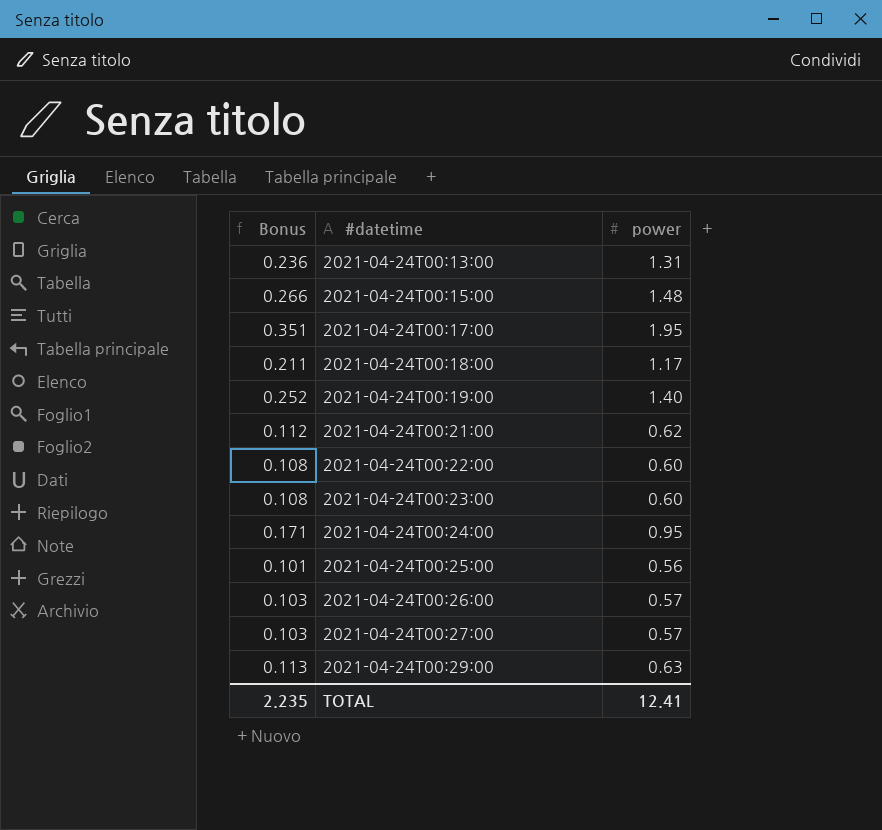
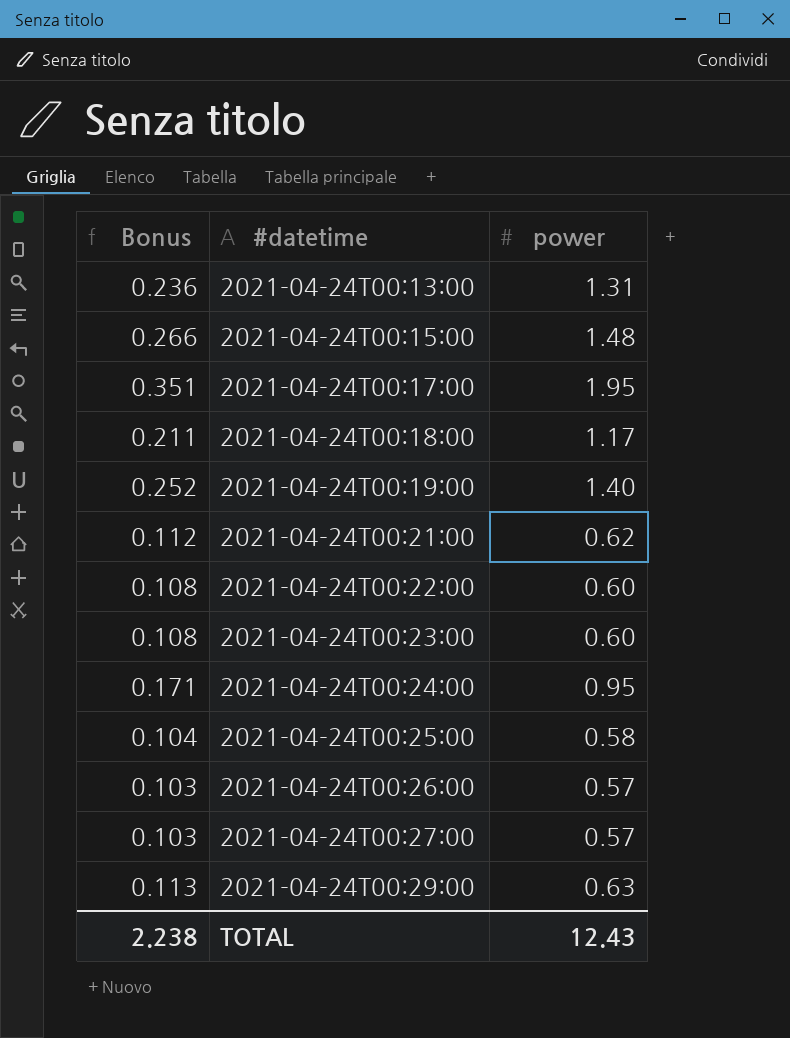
2021-04-24T00:25:00 | Bonus: 0.101 -> 0.104
2021-04-24T00:25:00 | power: 0.56 -> 0.58
TOTAL | Bonus: 2.235 -> 2.238
TOTAL | power: 12.41 -> 12.43

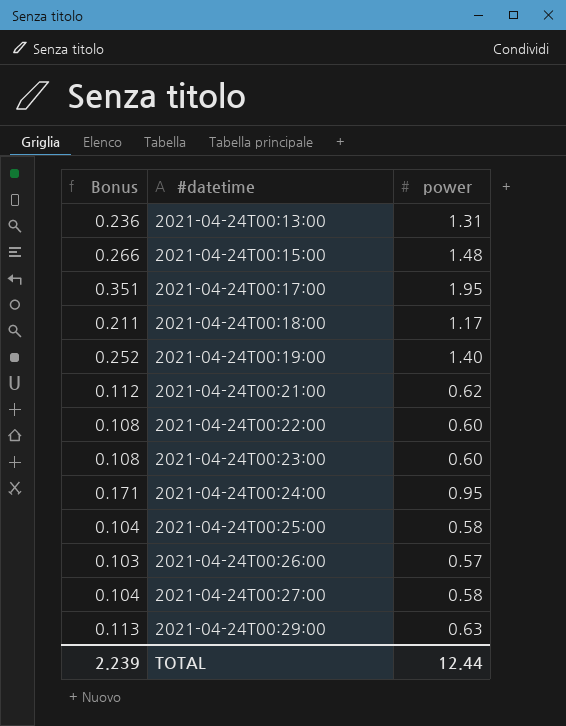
2021-04-24T00:27:00 | Bonus: 0.103 -> 0.104
2021-04-24T00:27:00 | power: 0.57 -> 0.58
TOTAL | Bonus: 2.238 -> 2.239
TOTAL | power: 12.43 -> 12.44

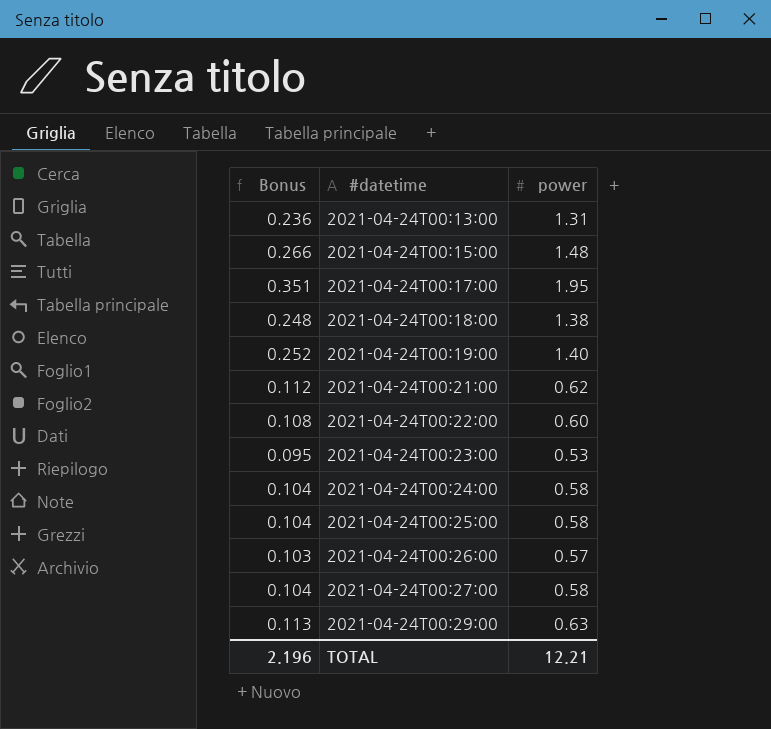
2021-04-24T00:18:00 | Bonus: 0.211 -> 0.248
2021-04-24T00:18:00 | power: 1.17 -> 1.38
2021-04-24T00:23:00 | Bonus: 0.108 -> 0.095
2021-04-24T00:23:00 | power: 0.60 -> 0.53
2021-04-24T00:24:00 | Bonus: 0.171 -> 0.104
2021-04-24T00:24:00 | power: 0.95 -> 0.58
TOTAL | Bonus: 2.239 -> 2.196
TOTAL | power: 12.44 -> 12.21

